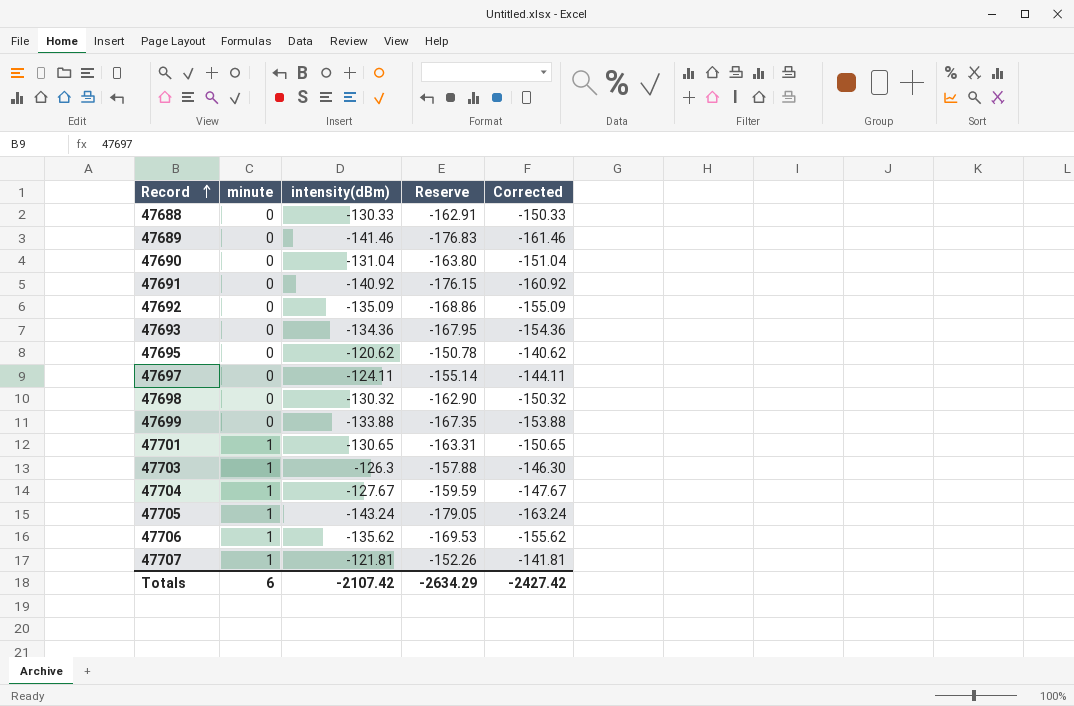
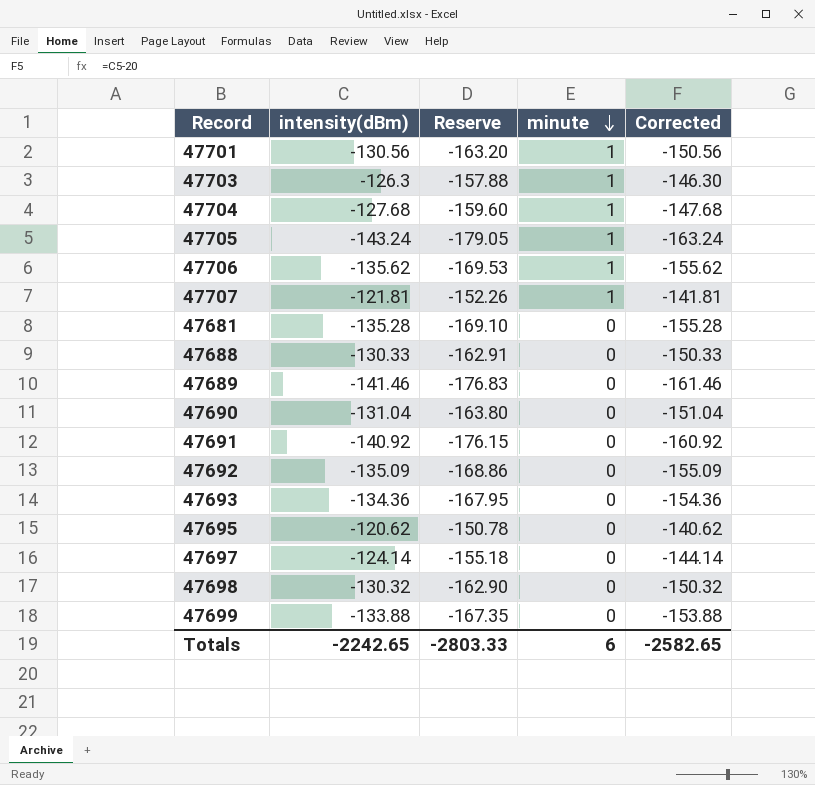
row order: Record ascending -> minute descending
column minute | position: 2 -> 4
47701 | intensity(dBm): -130.65 -> -130.56
47701 | Reserve: -163.31 -> -163.20
47701 | Corrected: -150.65 -> -150.56
47704 | intensity(dBm): -127.67 -> -127.68
47704 | Reserve: -159.59 -> -159.60
47704 | Corrected: -147.67 -> -147.68
row 47681: none -> -135.28 | -169.10 | 0 | -155.28
47697 | intensity(dBm): -124.11 -> -124.14
47697 | Reserve: -155.14 -> -155.18
47697 | Corrected: -144.11 -> -144.14
Totals | intensity(dBm): -2107.42 -> -2242.65
Totals | Reserve: -2634.29 -> -2803.33
Totals | Corrected: -2427.42 -> -2582.65

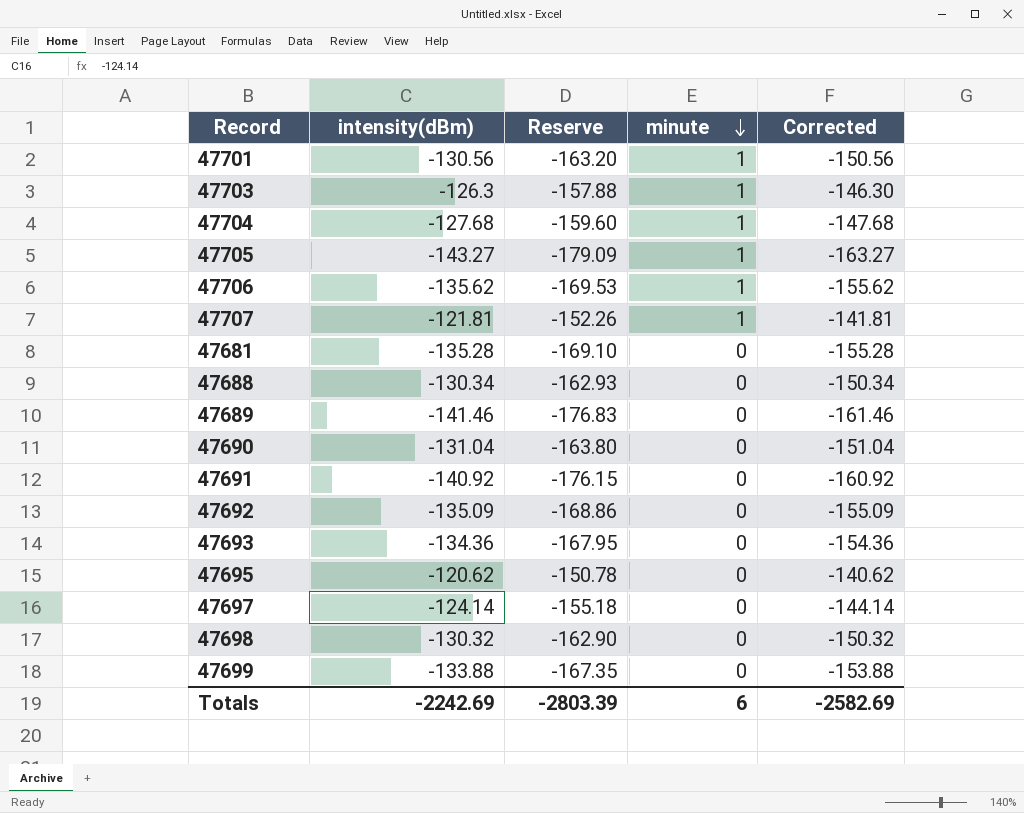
47705 | intensity(dBm): -143.24 -> -143.27
47705 | Reserve: -179.05 -> -179.09
47705 | Corrected: -163.24 -> -163.27
47688 | intensity(dBm): -130.33 -> -130.34
47688 | Reserve: -162.91 -> -162.93
47688 | Corrected: -150.33 -> -150.34
Totals | intensity(dBm): -2242.65 -> -2242.69
Totals | Reserve: -2803.33 -> -2803.39
Totals | Corrected: -2582.65 -> -2582.69

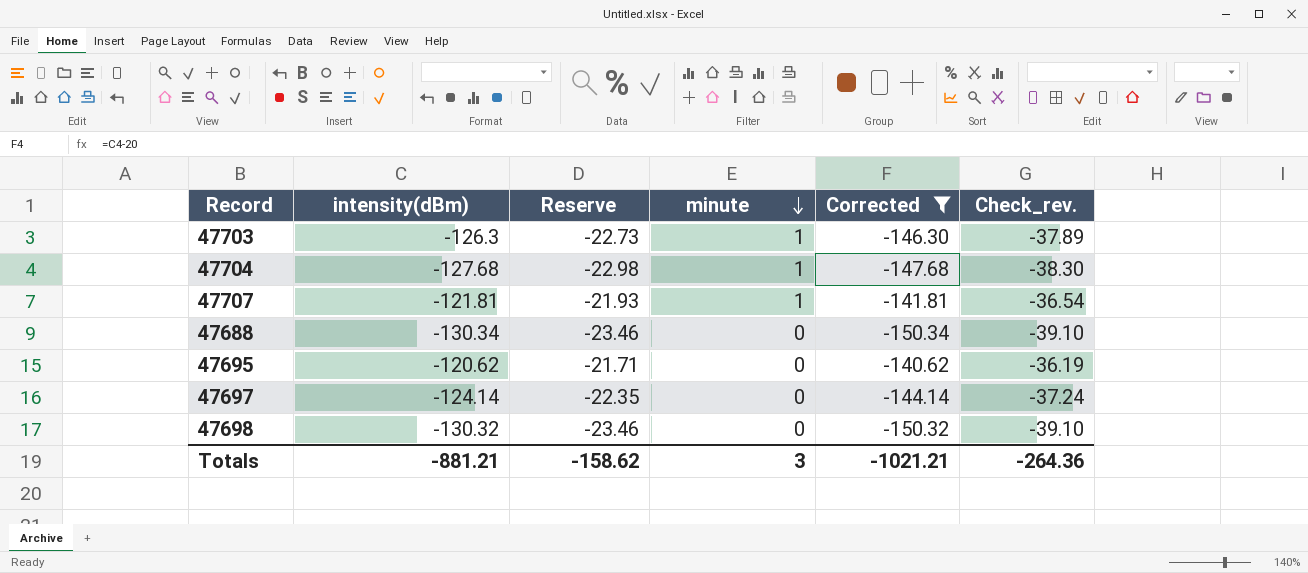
filter: none -> Corrected >= -150.34
column Reserve | formula: [intensity(dBm)] * 1.25 -> [intensity(dBm)] * 0.18
column Check_rev. | formula: none -> [intensity(dBm)] * 0.3
Totals | intensity(dBm): -2242.69 -> -881.21
Totals | Reserve: -2803.39 -> -158.62
Totals | minute: 6 -> 3
Totals | Corrected: -2582.69 -> -1021.21

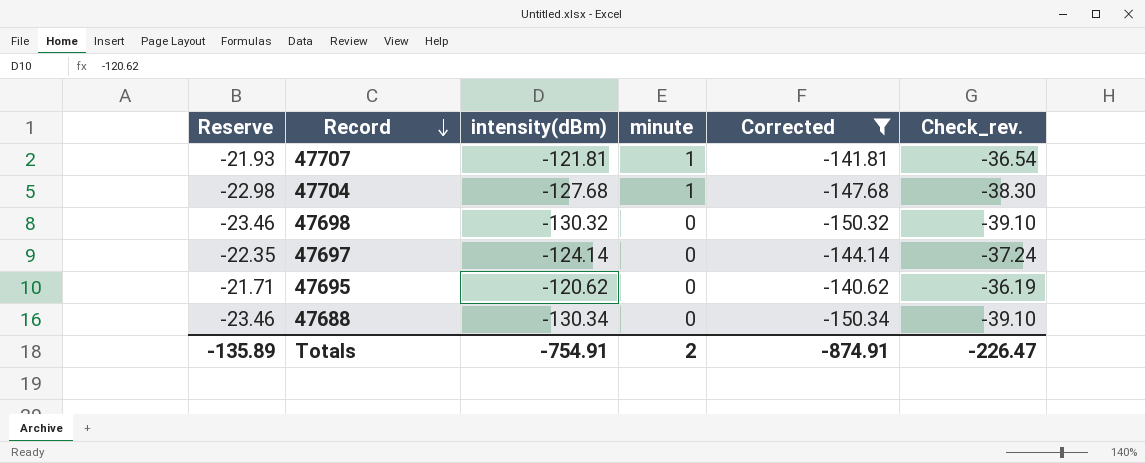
row order: minute descending -> Record descending
column Reserve | position: 3 -> 1
row 47703: -126.3 | -22.73 | 1 | -146.30 | -37.89 -> none
Totals | Reserve: -158.62 -> -135.89
Totals | intensity(dBm): -881.21 -> -754.91
Totals | minute: 3 -> 2
Totals | Corrected: -1021.21 -> -874.91
Totals | Check_rev.: -264.36 -> -226.47

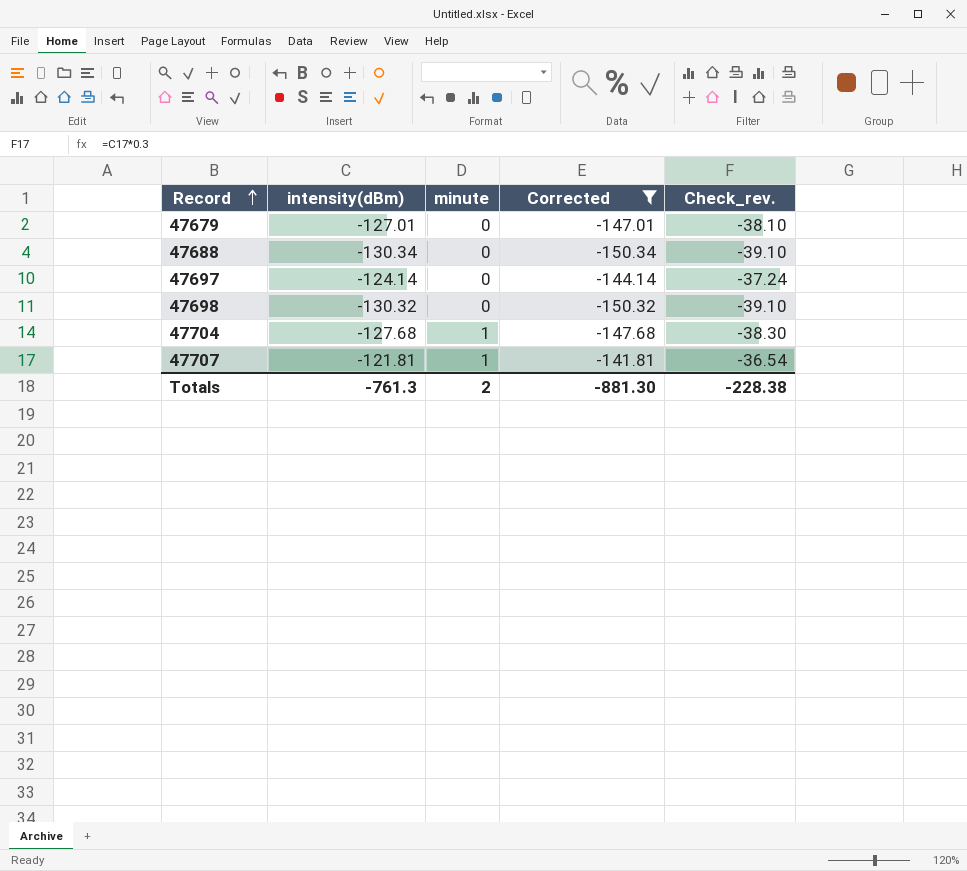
row order: Record descending -> Record ascending
column Reserve | formula: [intensity(dBm)] * 0.18 -> none
row 47695: -21.71 | -120.62 | 0 | -140.62 | -36.19 -> none
row 47679: none -> -127.01 | 0 | -147.01 | -38.10
Totals | intensity(dBm): -754.91 -> -761.3
Totals | Corrected: -874.91 -> -881.30
Totals | Check_rev.: -226.47 -> -228.38

